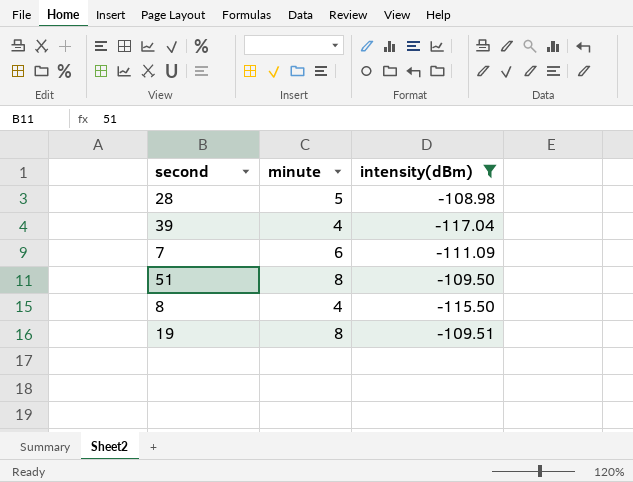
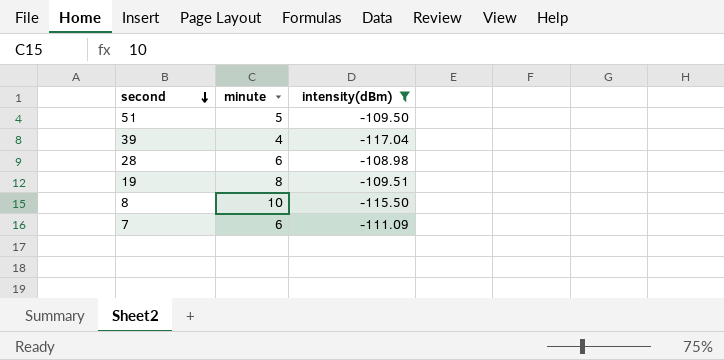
row order: none -> second descending
51 | minute: 8 -> 5
28 | minute: 5 -> 6
8 | minute: 4 -> 10

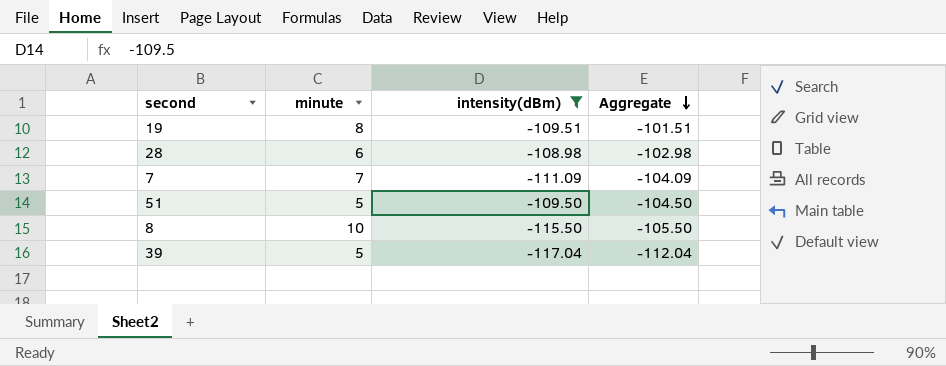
row order: second descending -> Aggregate descending
column Aggregate | formula: none -> [minute] + [intensity(dBm)]
7 | minute: 6 -> 7
39 | minute: 4 -> 5

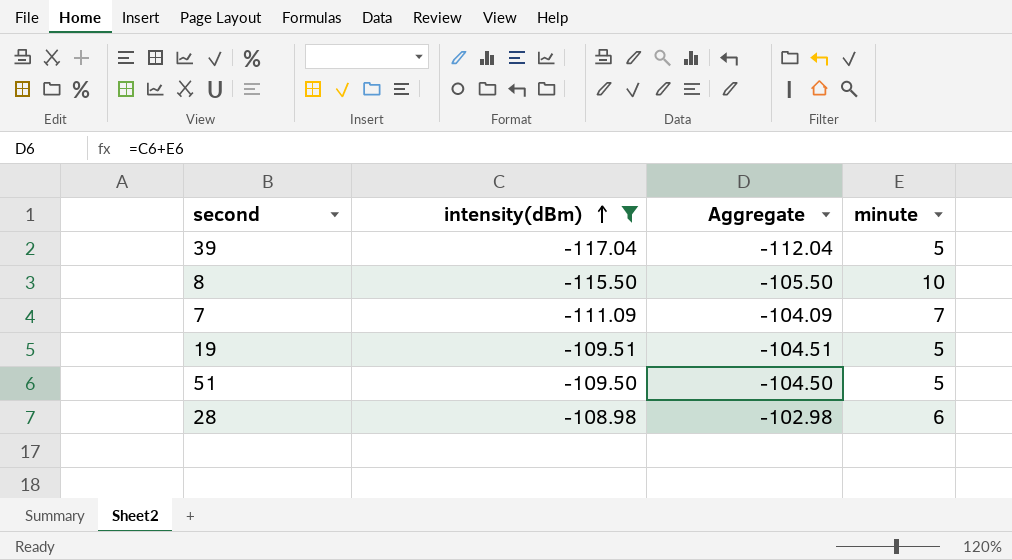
row order: Aggregate descending -> intensity(dBm) ascending
column minute | position: 2 -> 4
19 | Aggregate: -101.51 -> -104.51
19 | minute: 8 -> 5

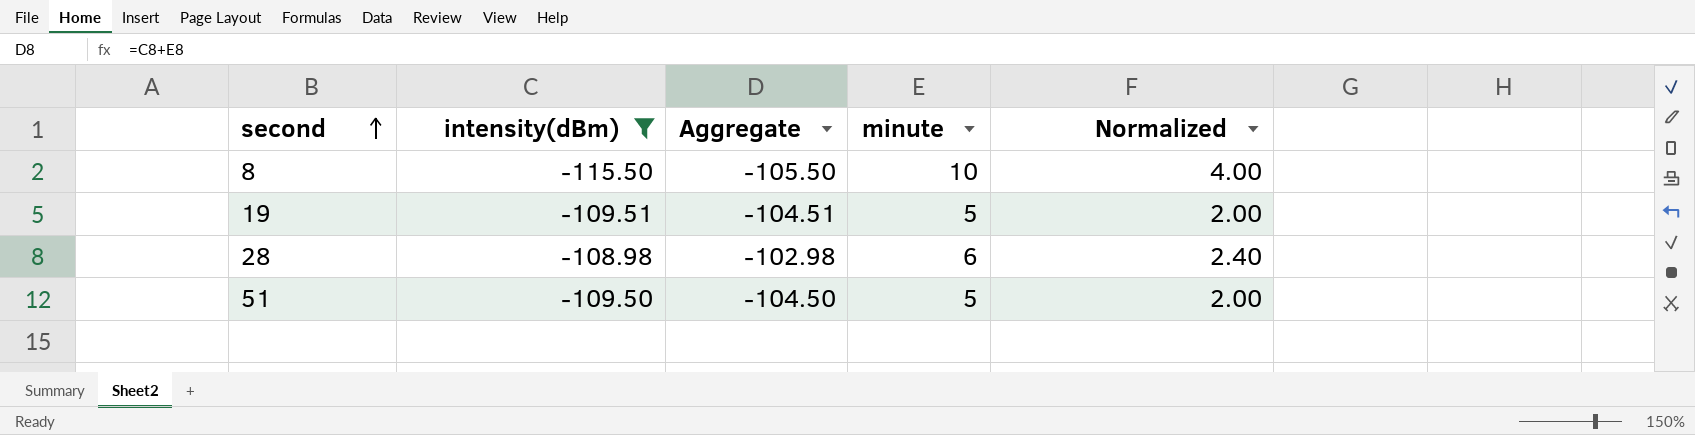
row order: intensity(dBm) ascending -> second ascending
column Normalized | formula: none -> [minute] * 0.4
row 39: -117.04 | -112.04 | 5 -> none
row 7: -111.09 | -104.09 | 7 -> none

